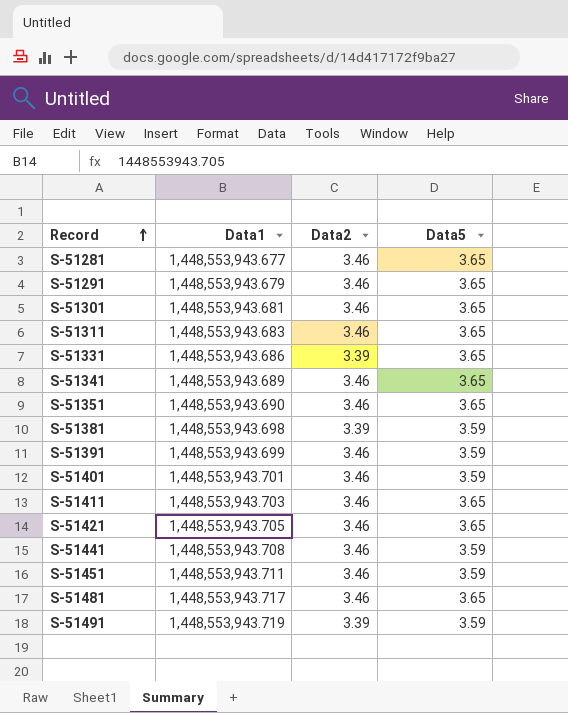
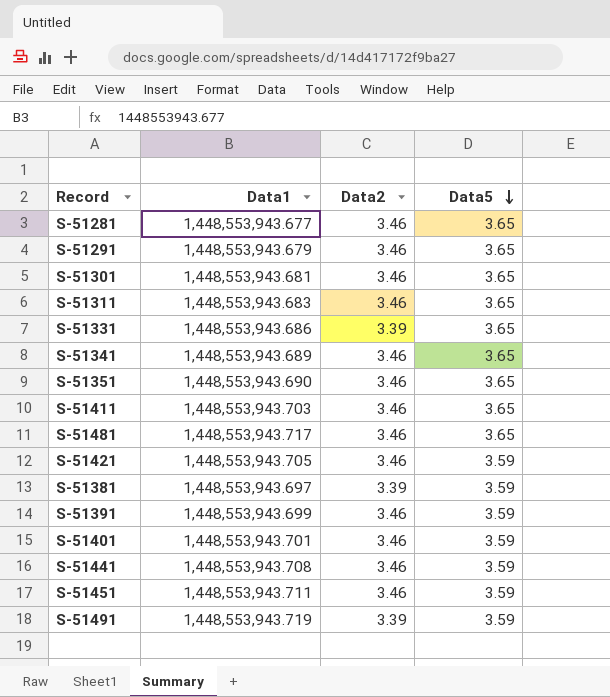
row order: Record ascending -> Data5 descending
S-51421 | Data5: 3.65 -> 3.59
S-51381 | Data1: 1,448,553,943.698 -> 1,448,553,943.697

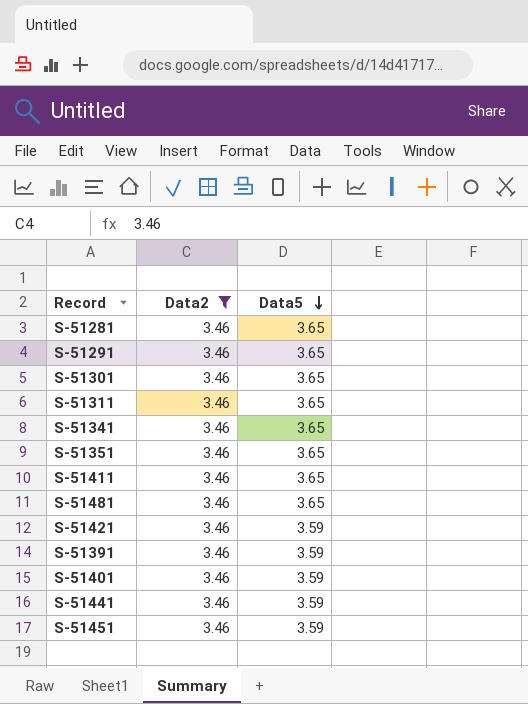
filter: none -> Data2 = 3.46
column Data1 | position: 2 -> none

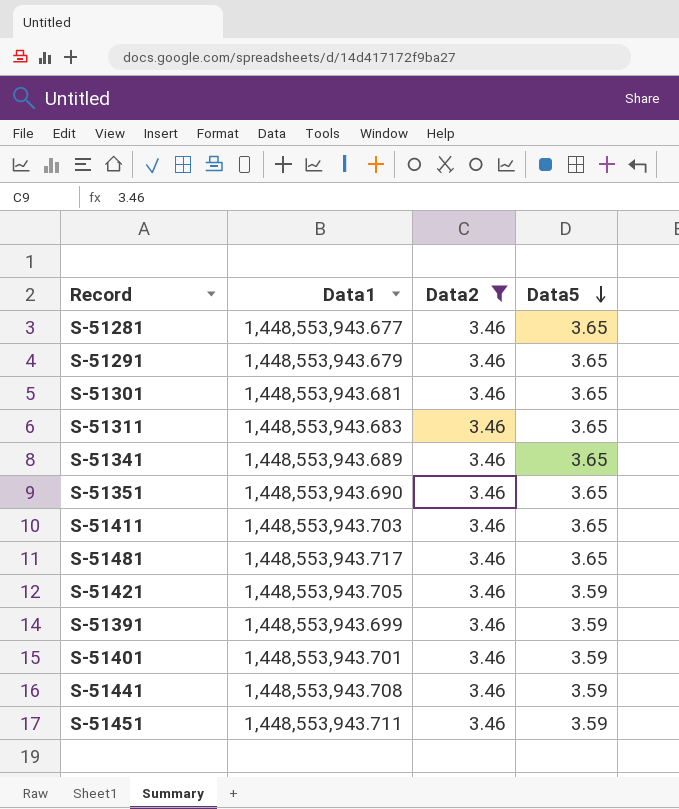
column Data1 | position: none -> 2

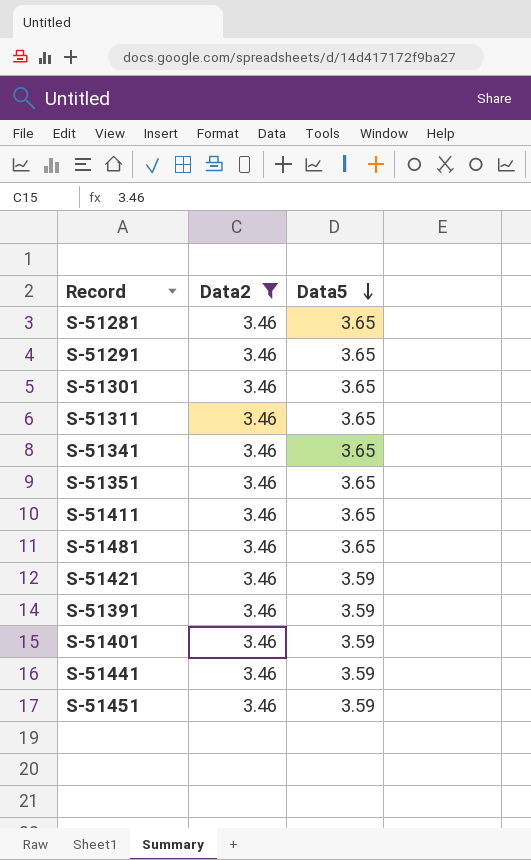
column Data1 | position: 2 -> none

